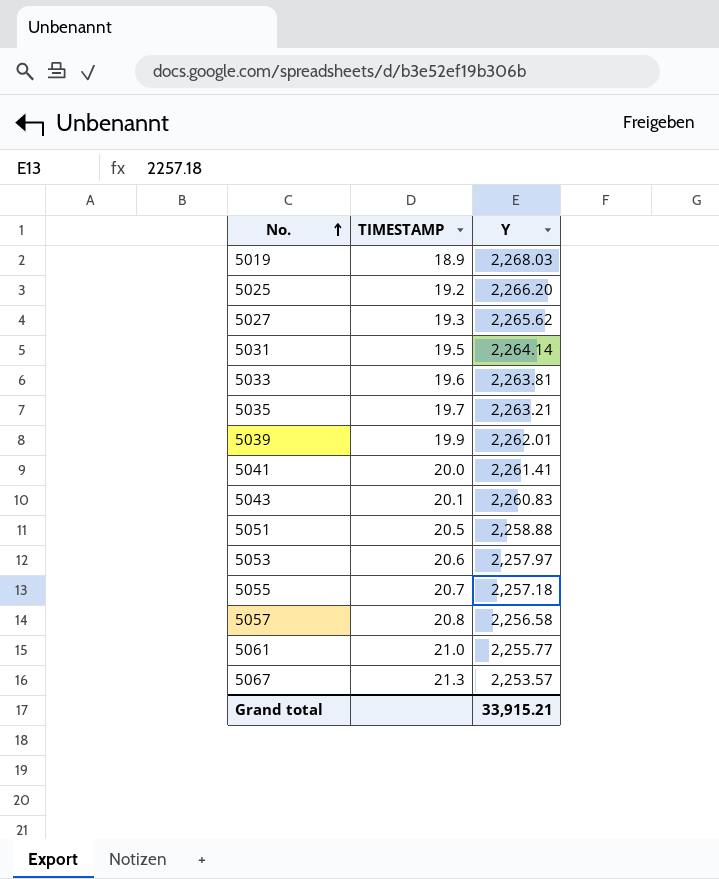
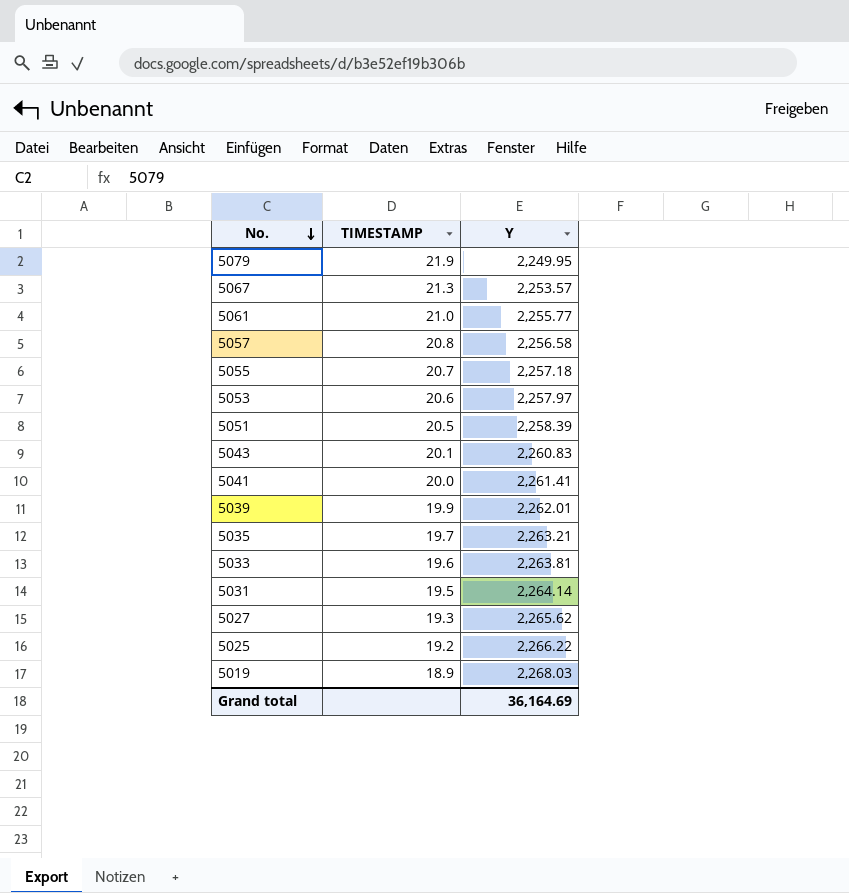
row order: No. ascending -> No. descending
row 5079: none -> 21.9 | 2,249.95
5051 | Y: 2,258.88 -> 2,258.39
5025 | Y: 2,266.20 -> 2,266.22
Grand total | Y: 33,915.21 -> 36,164.69

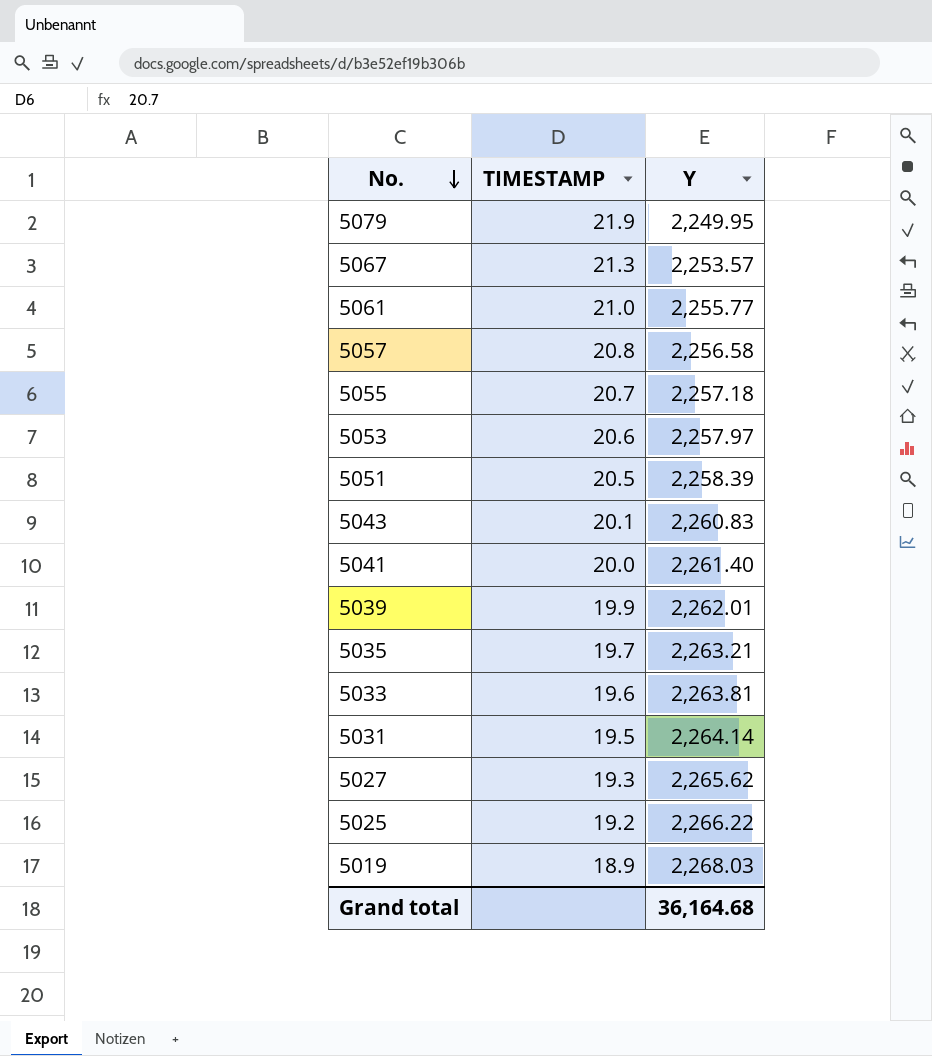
5041 | Y: 2,261.41 -> 2,261.40
Grand total | Y: 36,164.69 -> 36,164.68

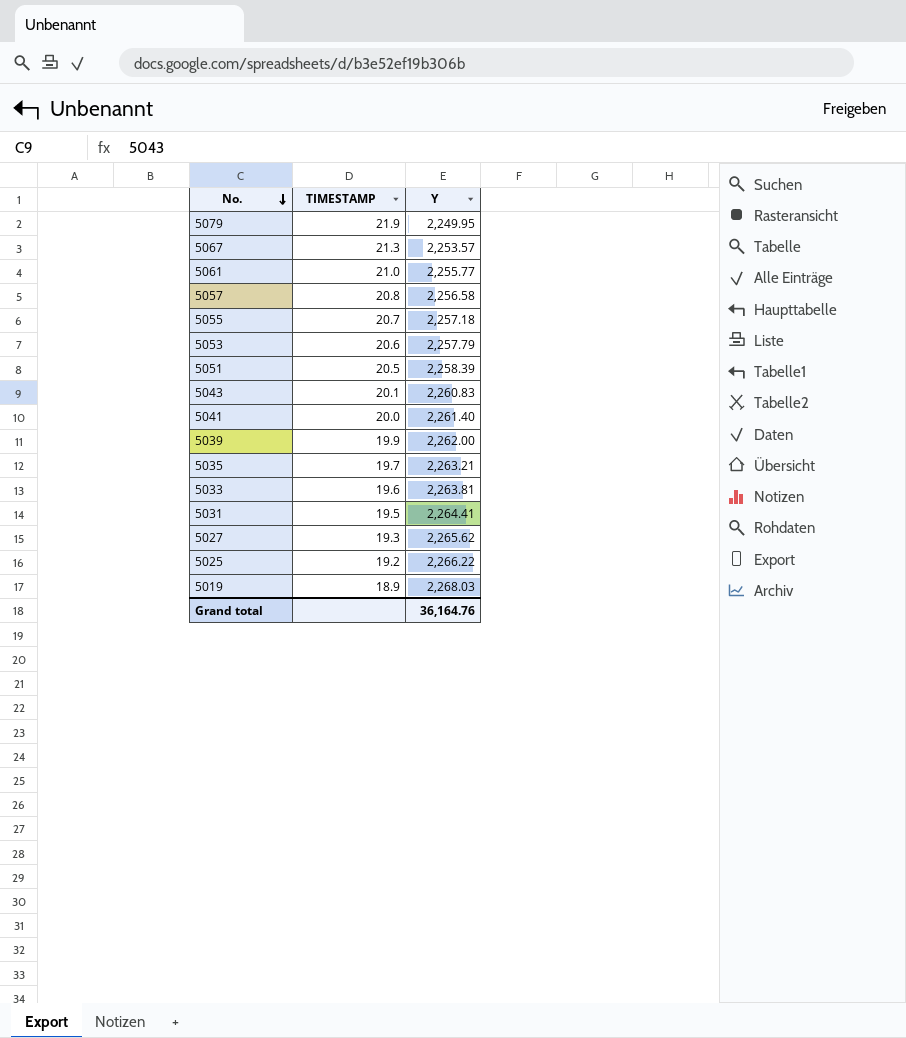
5053 | Y: 2,257.97 -> 2,257.79
5039 | Y: 2,262.01 -> 2,262.00
5031 | Y: 2,264.14 -> 2,264.41
Grand total | Y: 36,164.68 -> 36,164.76

